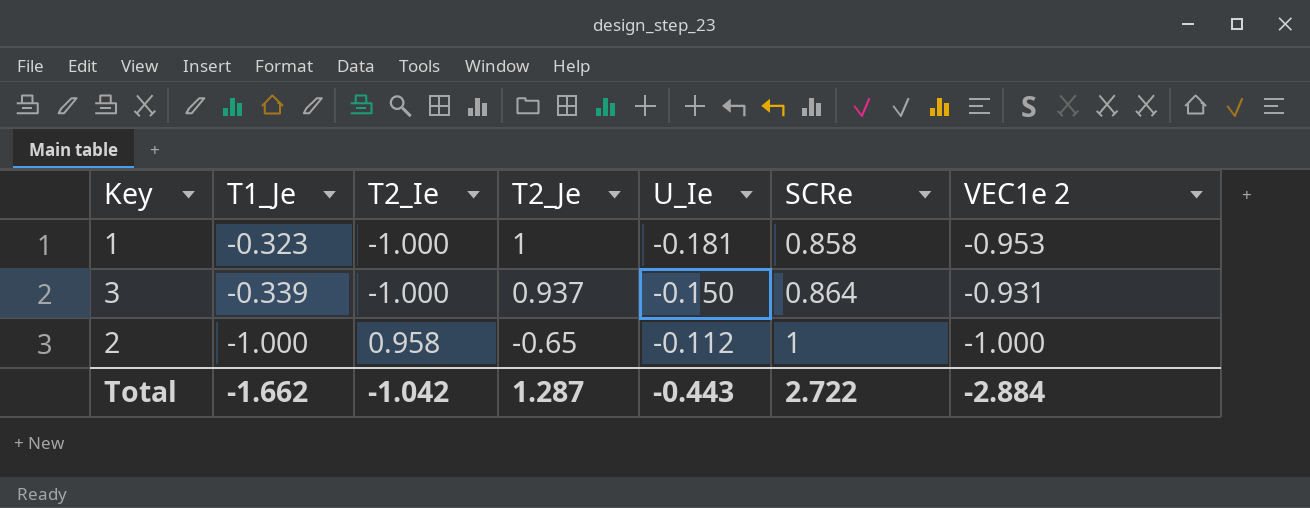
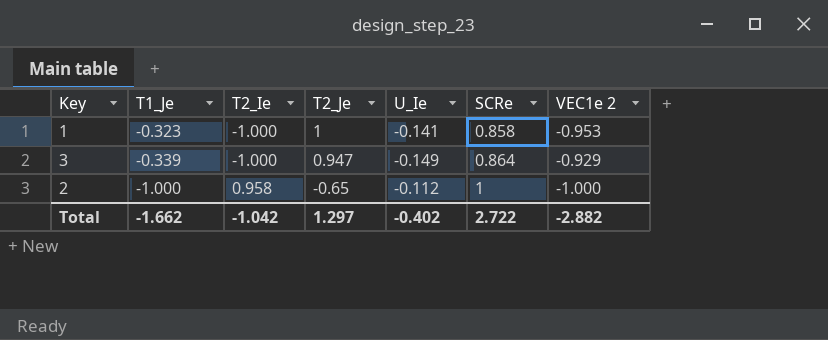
1 | U_Ie: -0.181 -> -0.141
3 | T2_Je: 0.937 -> 0.947
3 | U_Ie: -0.150 -> -0.149
3 | VEC1e 2: -0.931 -> -0.929
Total | T2_Je: 1.287 -> 1.297
Total | U_Ie: -0.443 -> -0.402
Total | VEC1e 2: -2.884 -> -2.882

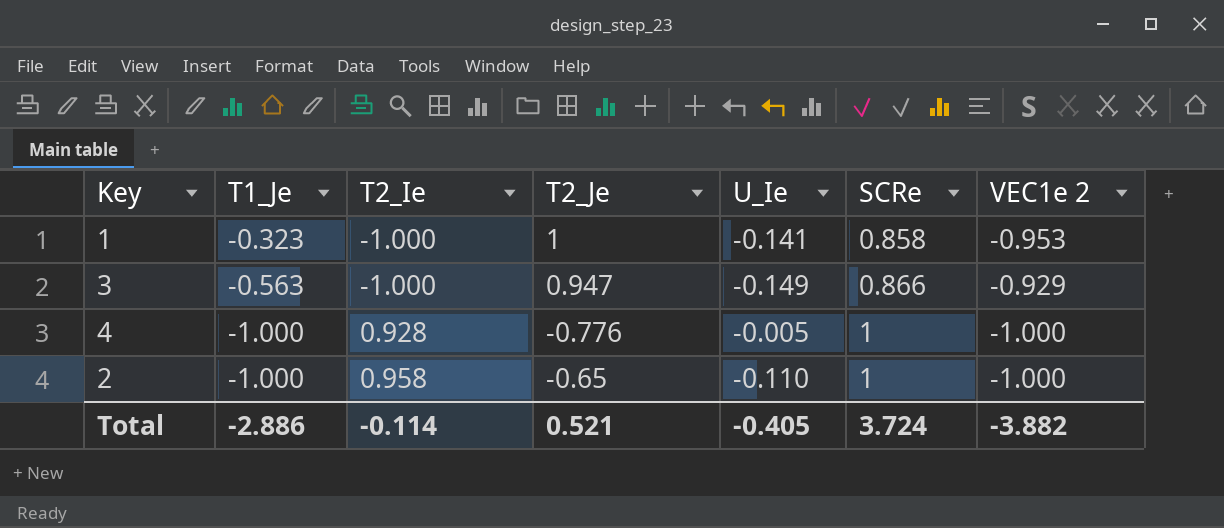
3 | T1_Je: -0.339 -> -0.563
3 | SCRe: 0.864 -> 0.866
row 4: none -> -1.000 | 0.928 | -0.776 | -0.005 | 1 | -1.000
2 | U_Ie: -0.112 -> -0.110
Total | T1_Je: -1.662 -> -2.886
Total | T2_Ie: -1.042 -> -0.114
Total | T2_Je: 1.297 -> 0.521
Total | U_Ie: -0.402 -> -0.405
Total | SCRe: 2.722 -> 3.724
Total | VEC1e 2: -2.882 -> -3.882

